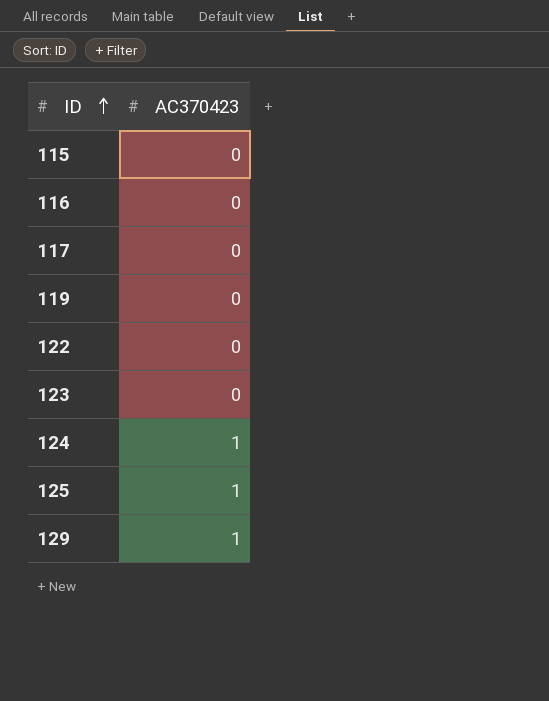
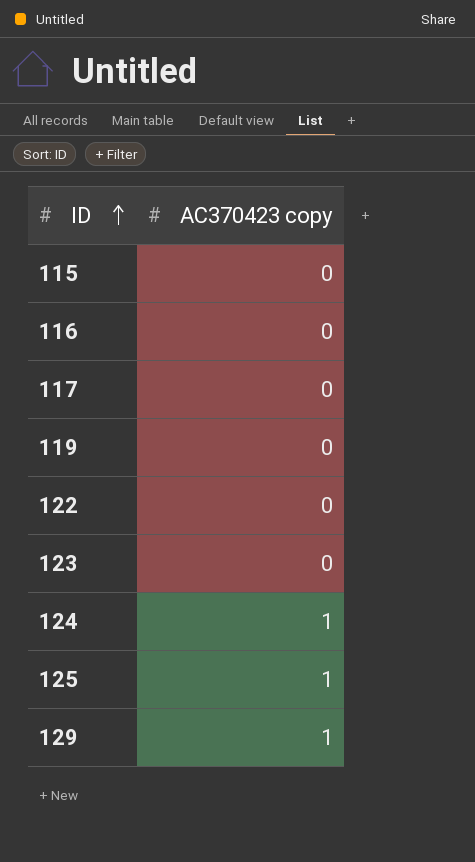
column name: AC370423 -> AC370423 copy

